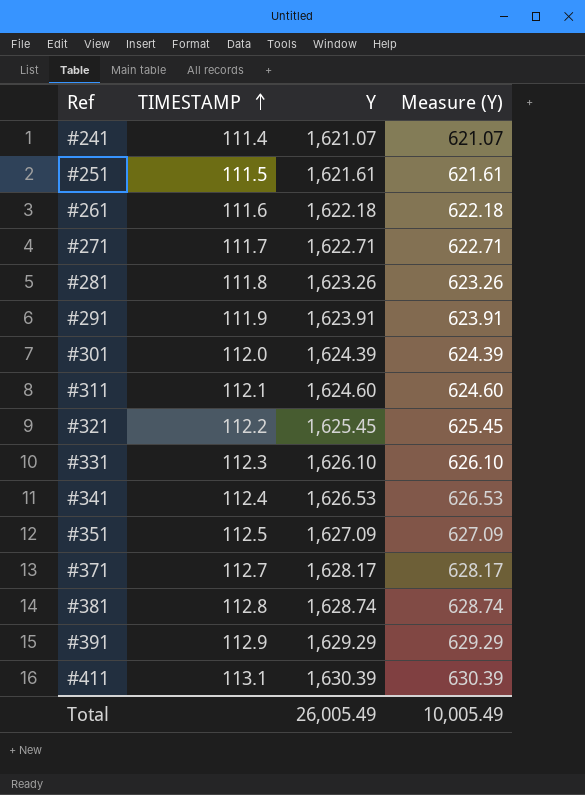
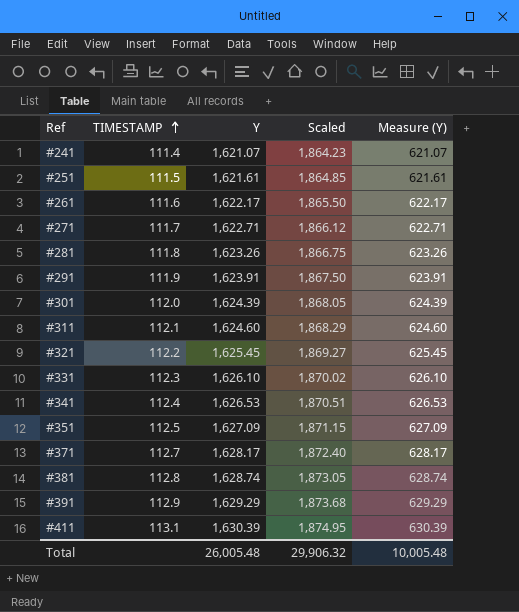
column Scaled | formula: none -> [Y] * 1.15
#261 | Y: 1,622.18 -> 1,622.17
#261 | Measure (Y): 622.18 -> 622.17
Total | Y: 26,005.49 -> 26,005.48
Total | Measure (Y): 10,005.49 -> 10,005.48

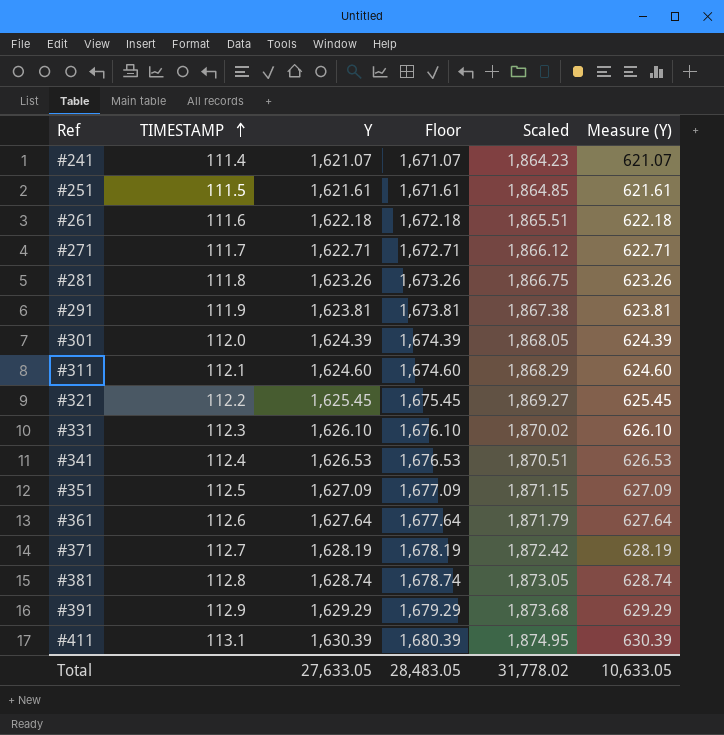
column Floor | formula: none -> [Y] + 50
#261 | Y: 1,622.17 -> 1,622.18
#261 | Scaled: 1,865.50 -> 1,865.51
#261 | Measure (Y): 622.17 -> 622.18
#291 | Y: 1,623.91 -> 1,623.81
#291 | Scaled: 1,867.50 -> 1,867.38
#291 | Measure (Y): 623.91 -> 623.81
row #361: none -> 112.6 | 1,627.64 | 1,677.64 | 1,871.79 | 627.64
#371 | Y: 1,628.17 -> 1,628.19
#371 | Scaled: 1,872.40 -> 1,872.42
#371 | Measure (Y): 628.17 -> 628.19
Total | Y: 26,005.48 -> 27,633.05
Total | Scaled: 29,906.32 -> 31,778.02
Total | Measure (Y): 10,005.48 -> 10,633.05

